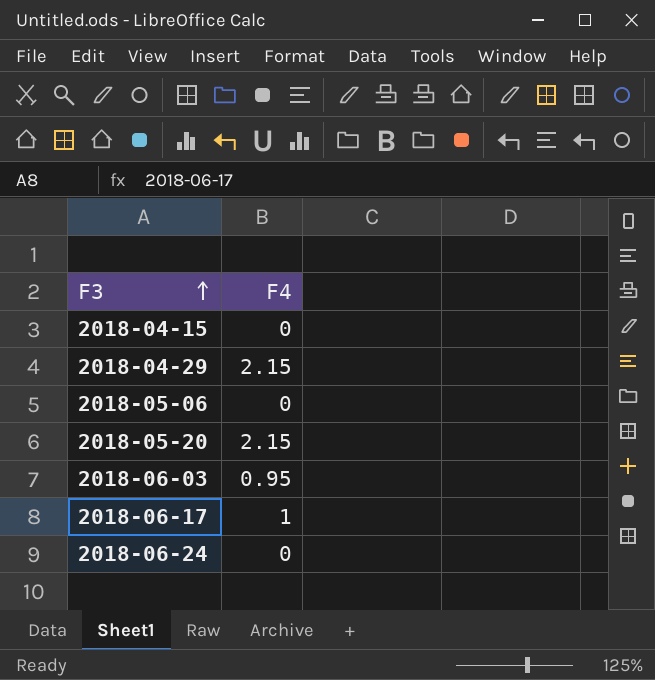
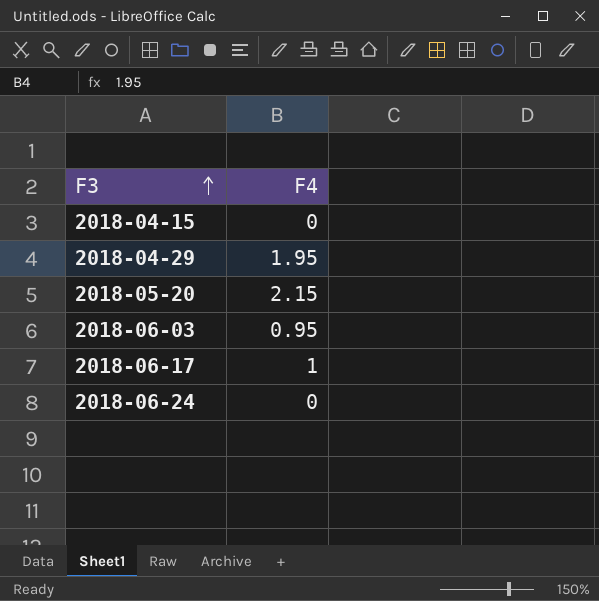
row 2018-05-06: 0 -> none
2018-04-29 | F4: 2.15 -> 1.95

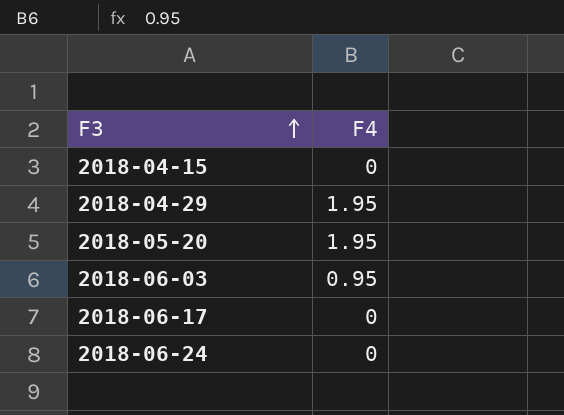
2018-05-20 | F4: 2.15 -> 1.95
2018-06-17 | F4: 1 -> 0

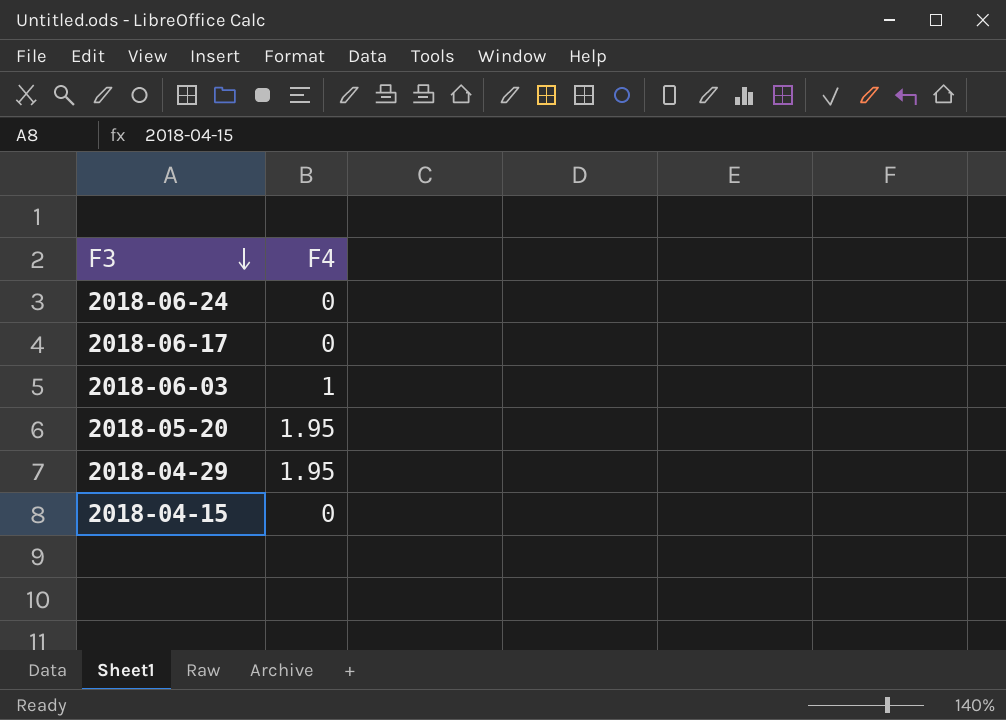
row order: F3 ascending -> F3 descending
2018-06-03 | F4: 0.95 -> 1

